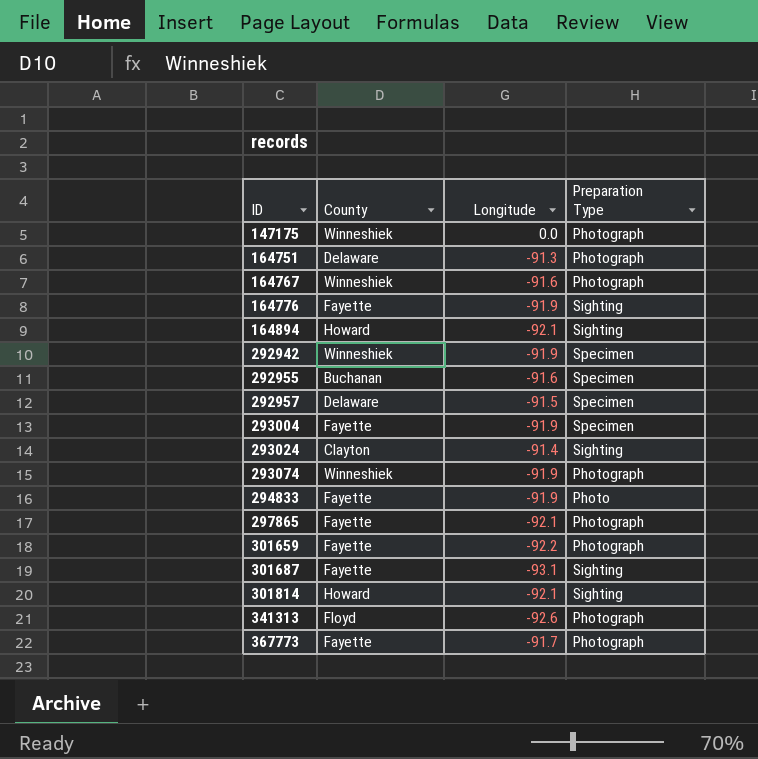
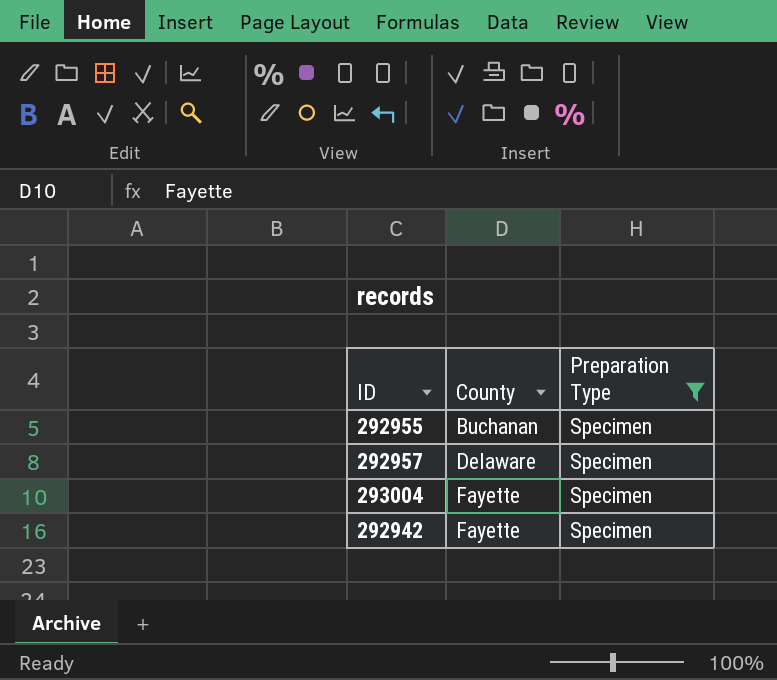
filter: none -> Preparation Type = Specimen
row order: ID ascending -> County ascending
column Longitude | position: 3 -> none
292942 | County: Winneshiek -> Fayette

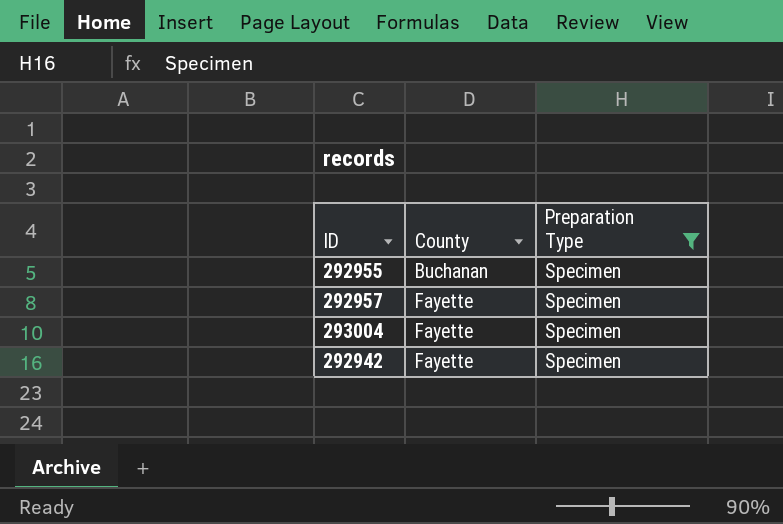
292957 | County: Delaware -> Fayette

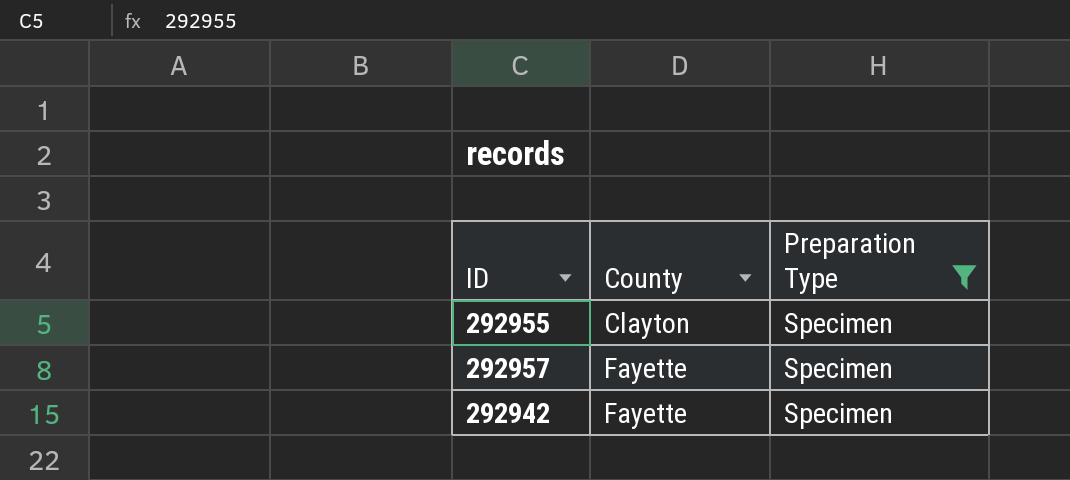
row 293004: Fayette | Specimen -> none
292955 | County: Buchanan -> Clayton

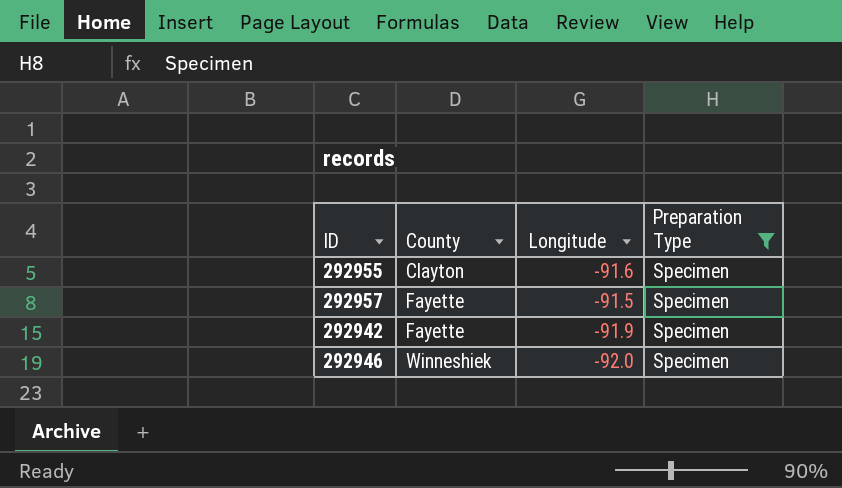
column Longitude | position: none -> 3
row 292946: none -> Winneshiek | -92.0 | Specimen

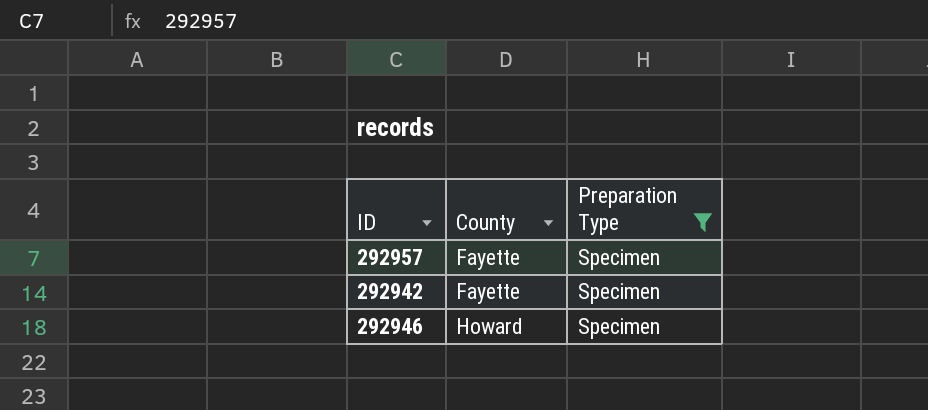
column Longitude | position: 3 -> none
row 292955: Clayton | -91.6 | Specimen -> none
292946 | County: Winneshiek -> Howard

